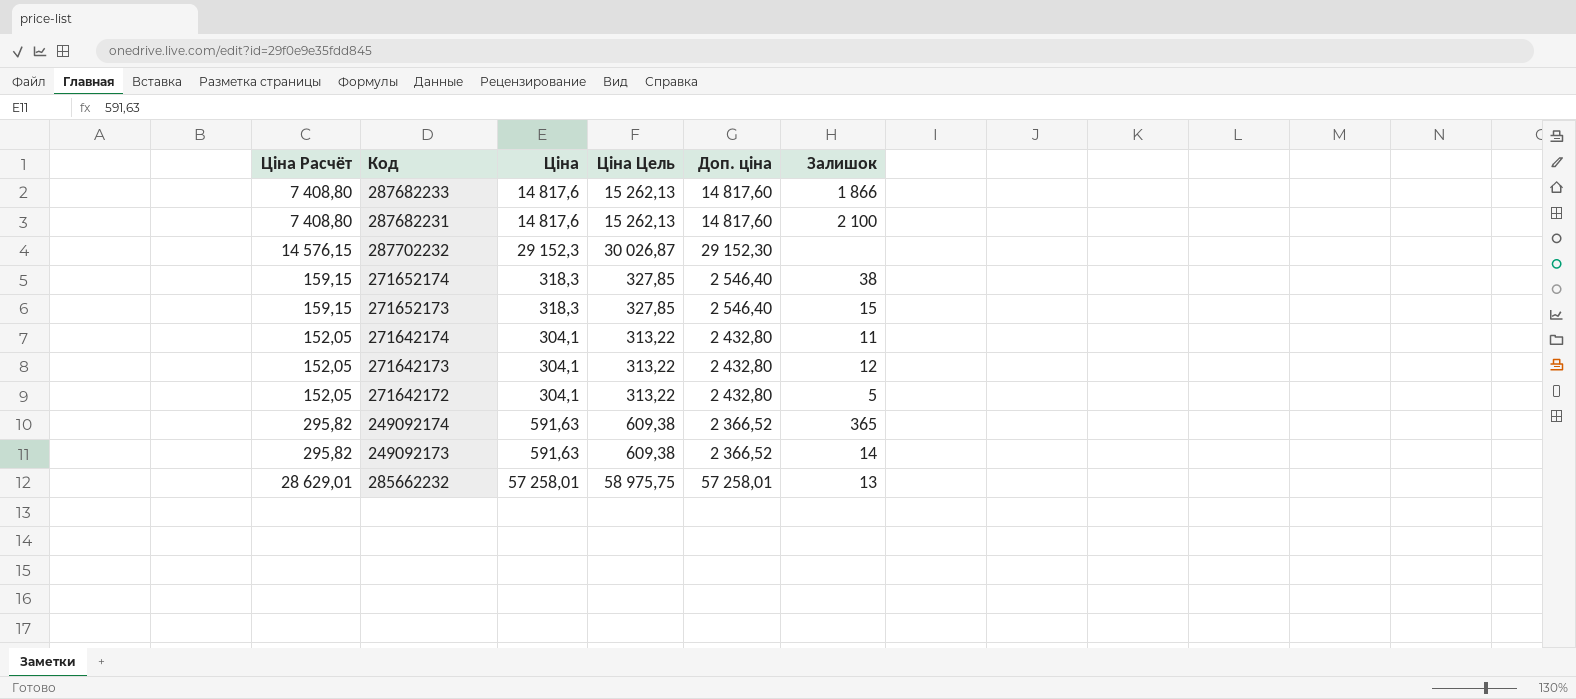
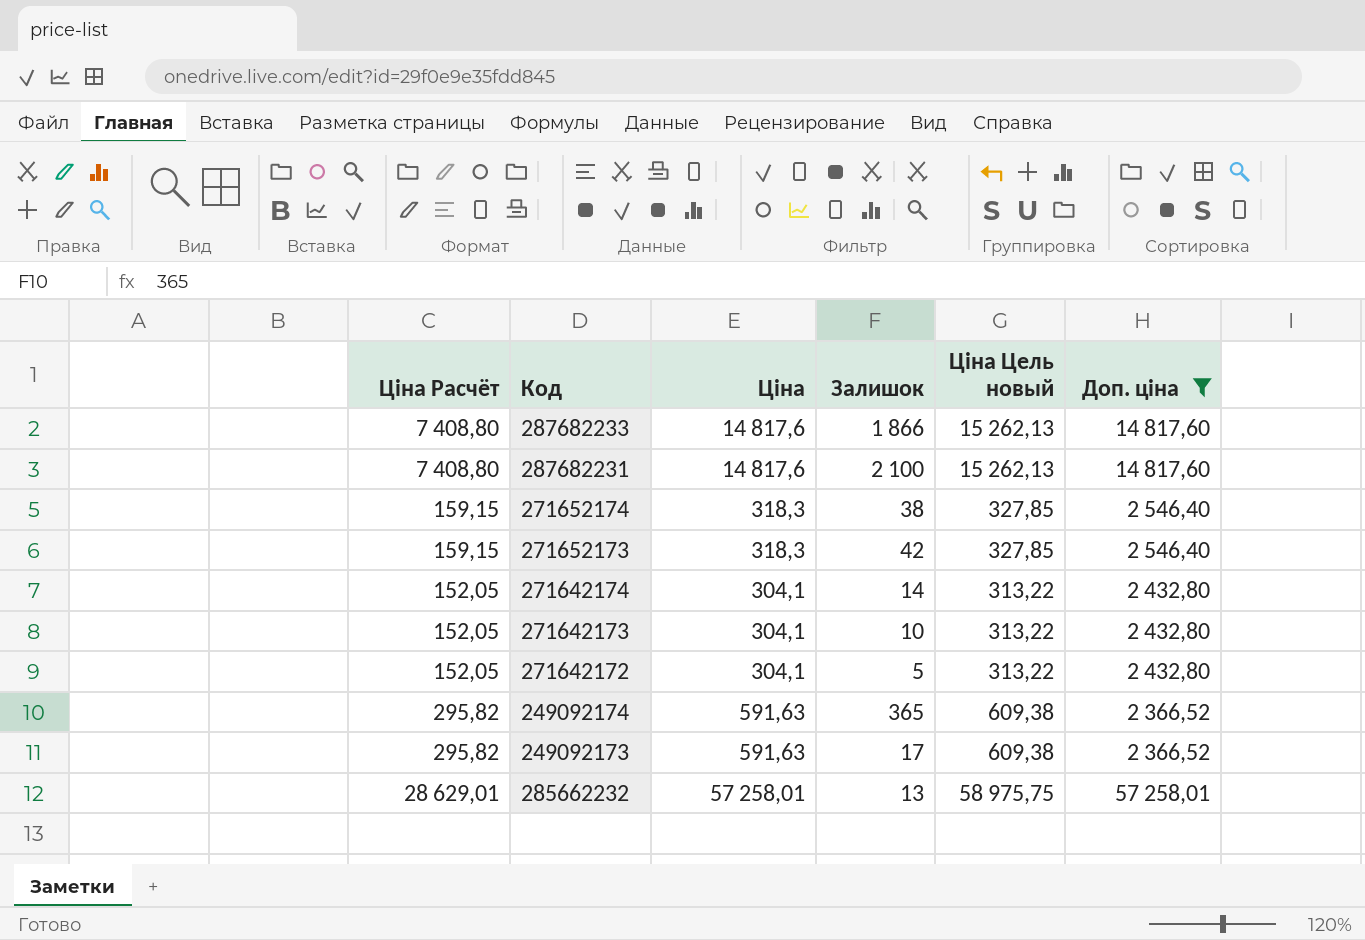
filter: none -> Доп. ціна != 29 152,30
column Залишок | position: 6 -> 4
column name: Ціна Цель -> Ціна Цель новый
271652173 | Залишок: 15 -> 42
271642174 | Залишок: 11 -> 14
271642173 | Залишок: 12 -> 10
249092173 | Залишок: 14 -> 17

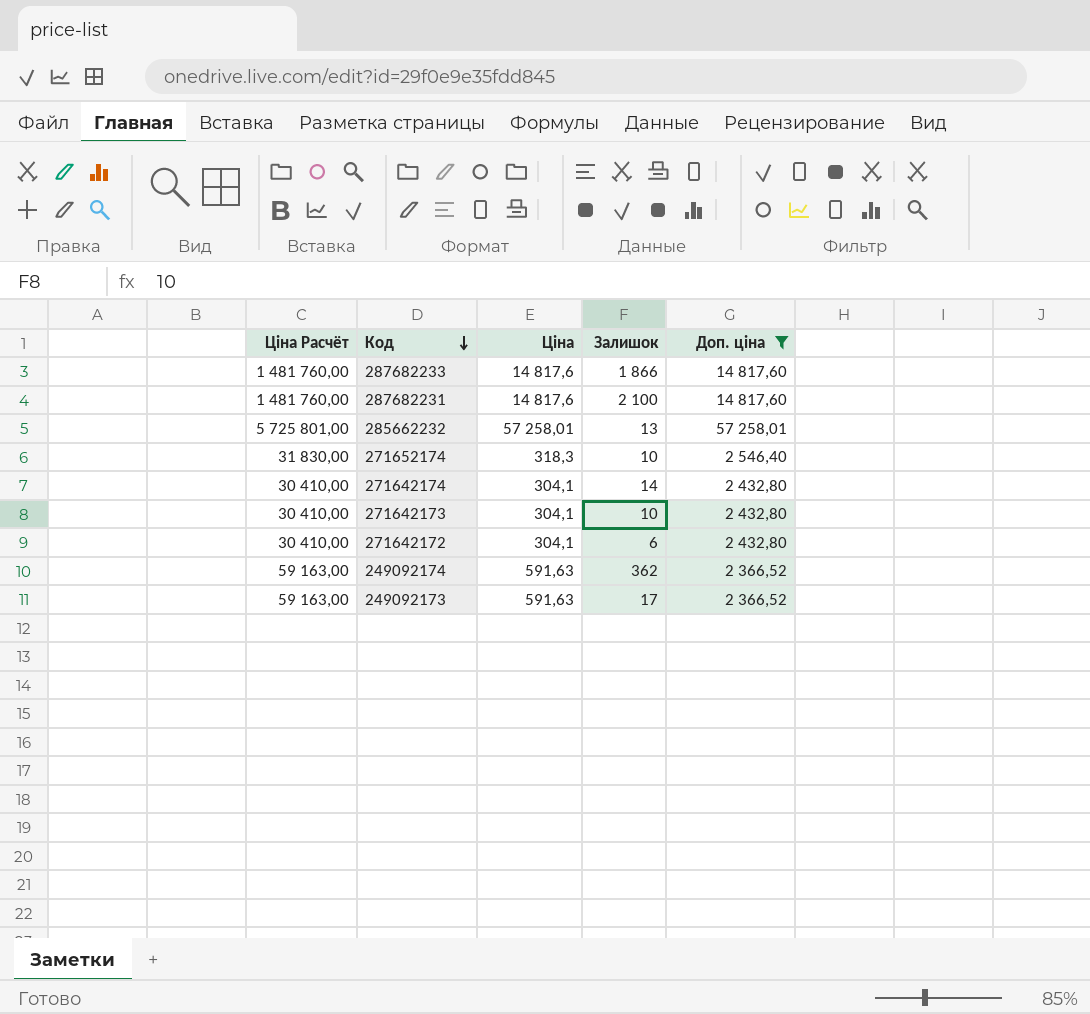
row order: none -> Код descending
column Ціна Цель новый | formula: [Ціна] * 1,03 -> none
column Ціна Расчёт | formula: [Ціна] * 0,5 -> [Ціна] * 100
row 271652173: 159,15 | 318,3 | 42 | 327,85 | 2 546,40 -> none
271652174 | Залишок: 38 -> 10
271642172 | Залишок: 5 -> 6
249092174 | Залишок: 365 -> 362

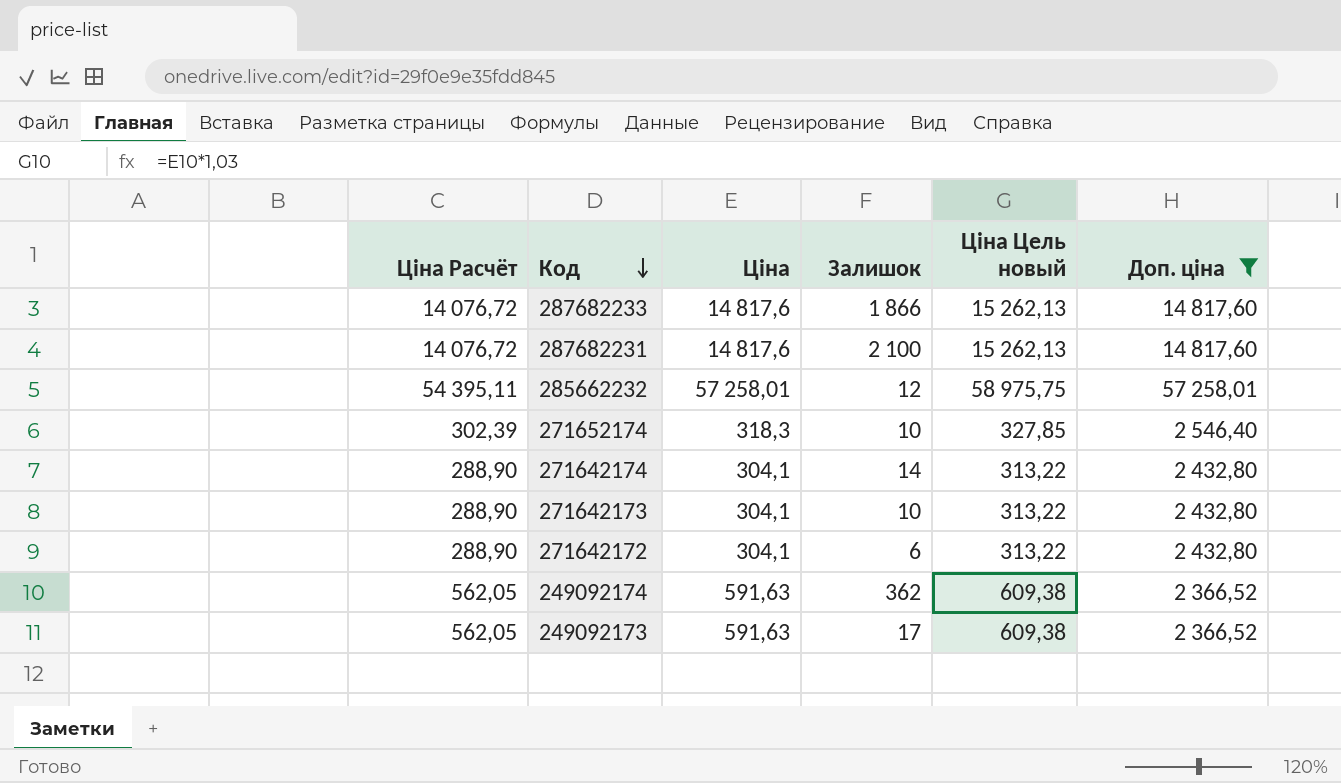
column Ціна Расчёт | formula: [Ціна] * 100 -> [Ціна] * 0,95
column Ціна Цель новый | formula: none -> [Ціна] * 1,03
285662232 | Залишок: 13 -> 12

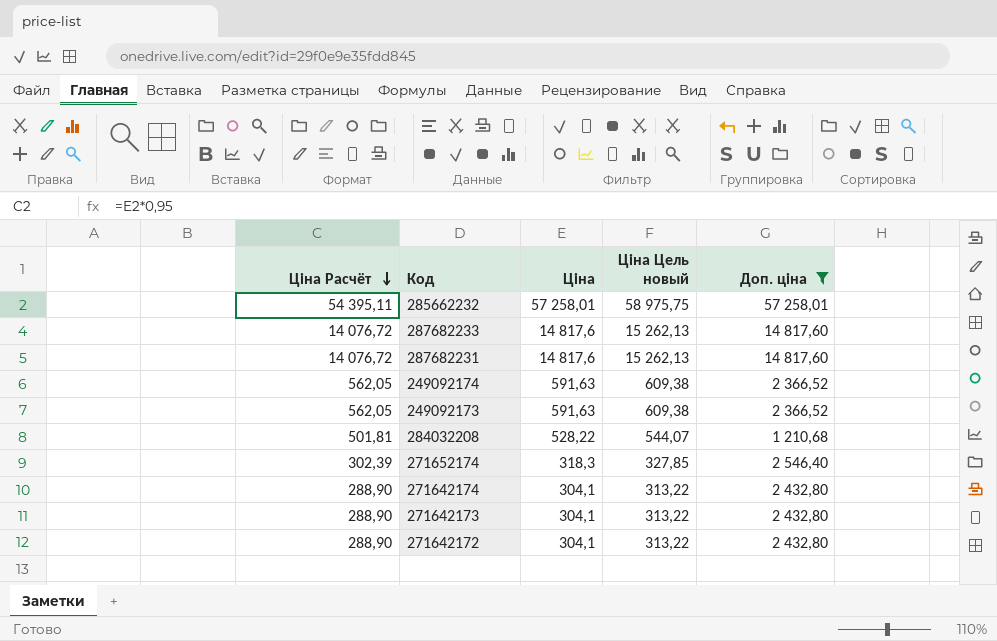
row order: Код descending -> Ціна Расчёт descending
column Залишок | position: 4 -> none
row 284032208: none -> 501,81 | 528,22 | 544,07 | 1 210,68

